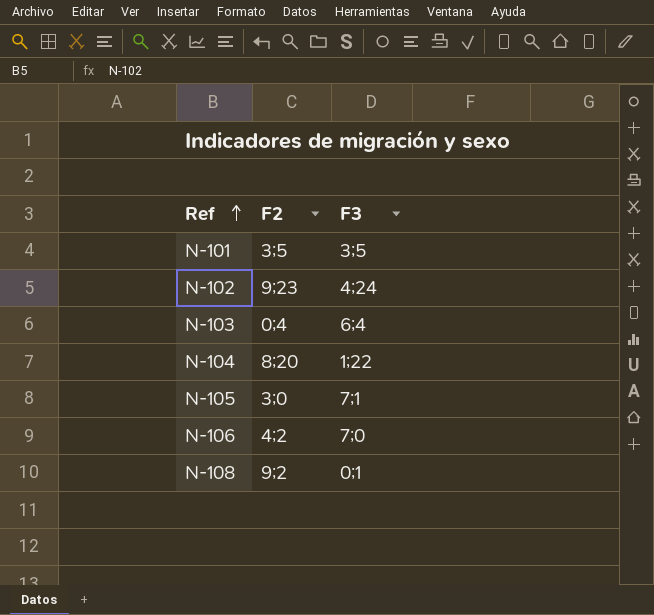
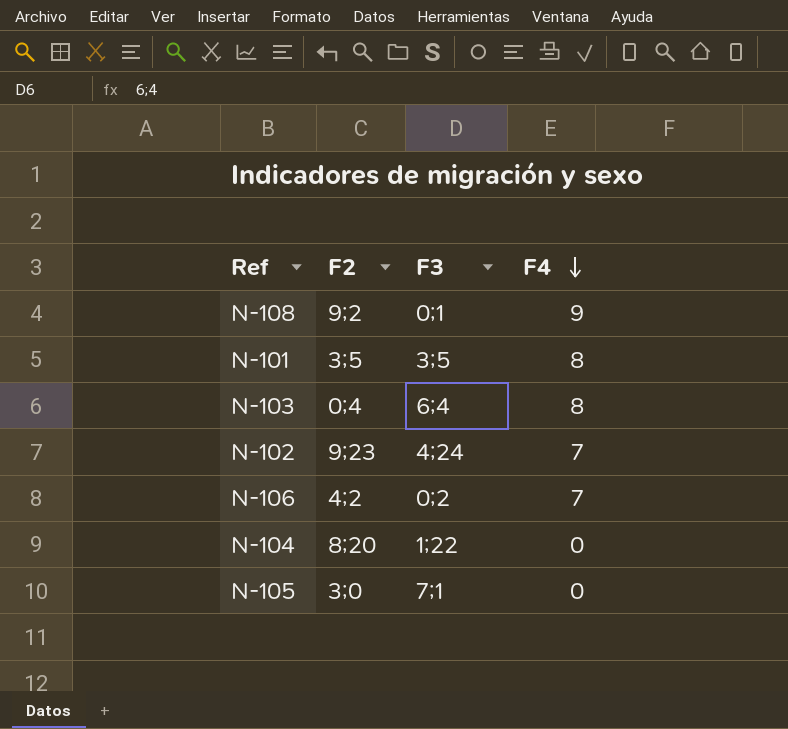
row order: Ref ascending -> F4 descending
column F4 | position: none -> 4
N-106 | F3: 7;0 -> 0;2

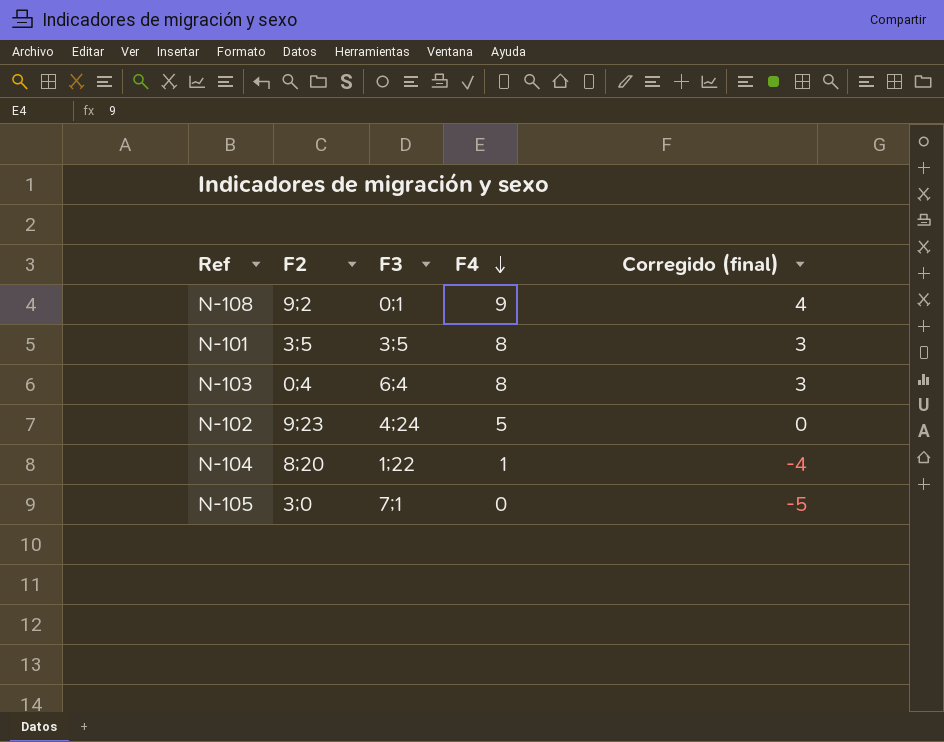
column Corregido (final) | formula: none -> [F4] - 5
row N-106: 4;2 | 0;2 | 7 -> none
N-102 | F4: 7 -> 5
N-104 | F4: 0 -> 1

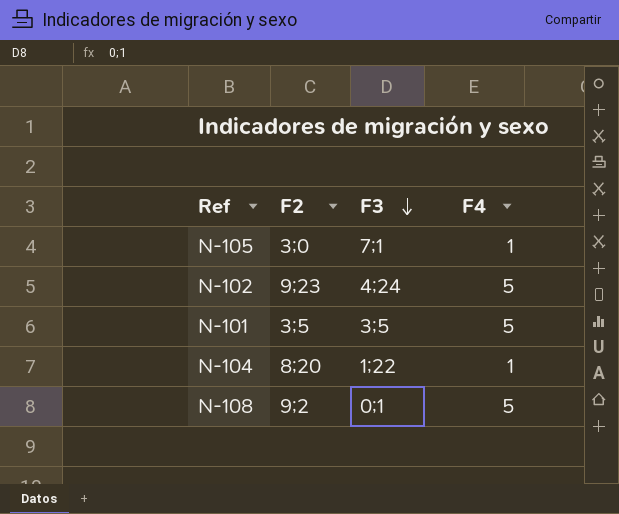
row order: F4 descending -> F3 descending
column Corregido (final) | formula: [F4] - 5 -> none
row N-103: 0;4 | 6;4 | 8 | 3 -> none
N-105 | F4: 0 -> 1
N-101 | F4: 8 -> 5
N-108 | F4: 9 -> 5

